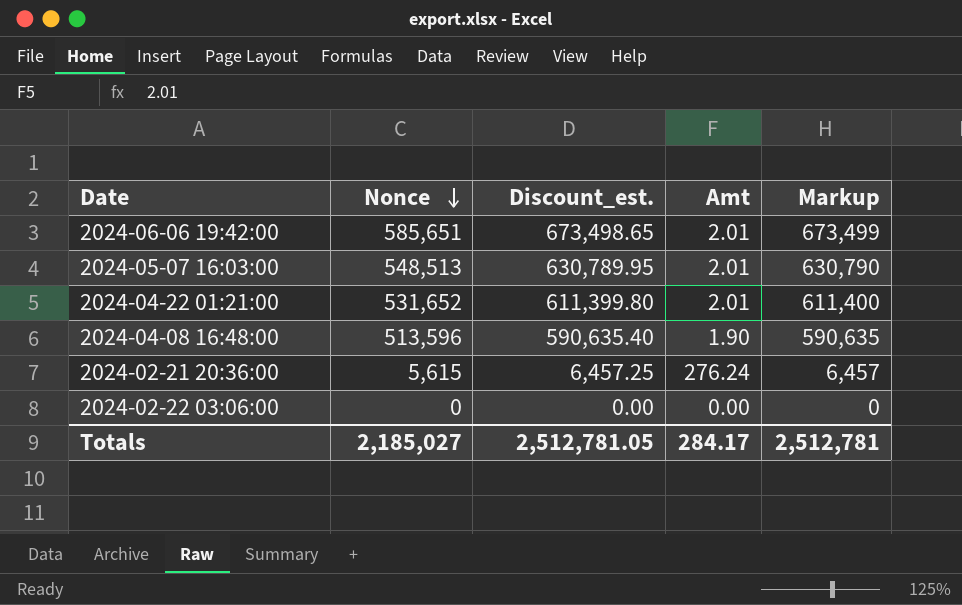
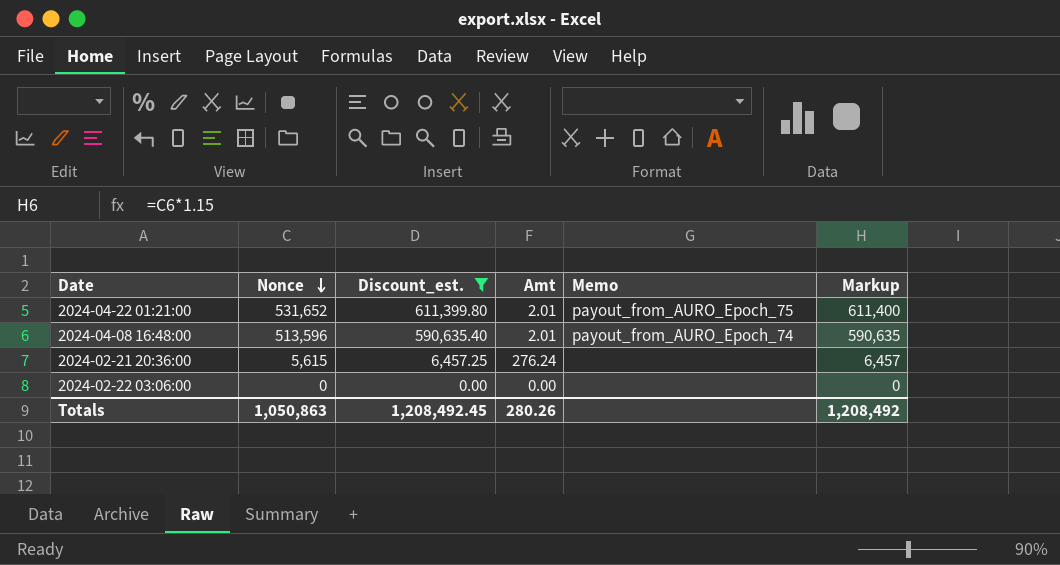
filter: none -> Discount_est. <= 611,399.80
column Memo | position: none -> 5
2024-04-08 16:48:00 | Amt: 1.90 -> 2.01
Totals | Nonce: 2,185,027 -> 1,050,863
Totals | Discount_est.: 2,512,781.05 -> 1,208,492.45
Totals | Amt: 284.17 -> 280.26
Totals | Markup: 2,512,781 -> 1,208,492

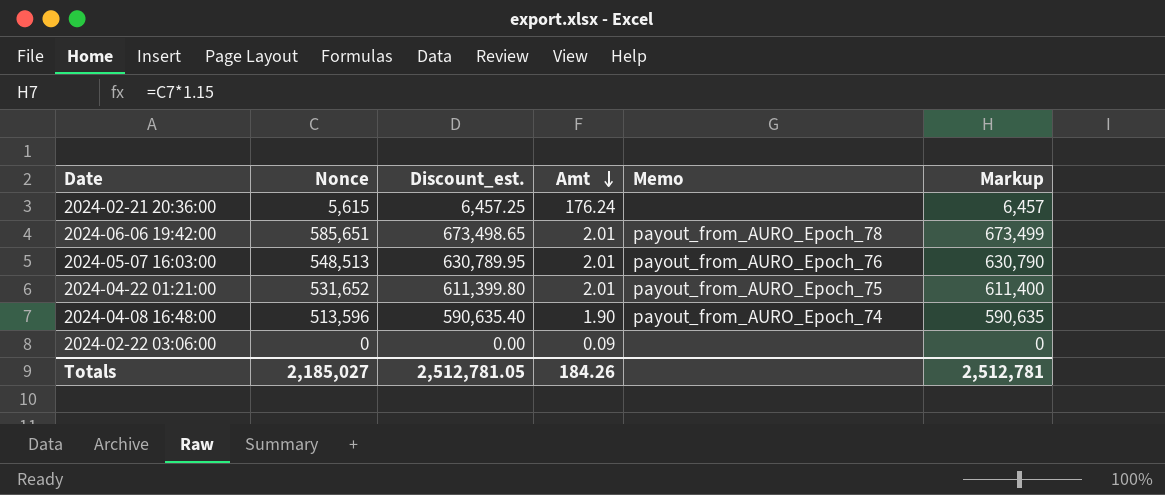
filter: Discount_est. <= 611,399.80 -> none
row order: Nonce descending -> Amt descending
2024-02-21 20:36:00 | Amt: 276.24 -> 176.24
2024-04-08 16:48:00 | Amt: 2.01 -> 1.90
2024-02-22 03:06:00 | Amt: 0.00 -> 0.09
Totals | Nonce: 1,050,863 -> 2,185,027
Totals | Discount_est.: 1,208,492.45 -> 2,512,781.05
Totals | Amt: 280.26 -> 184.26
Totals | Markup: 1,208,492 -> 2,512,781

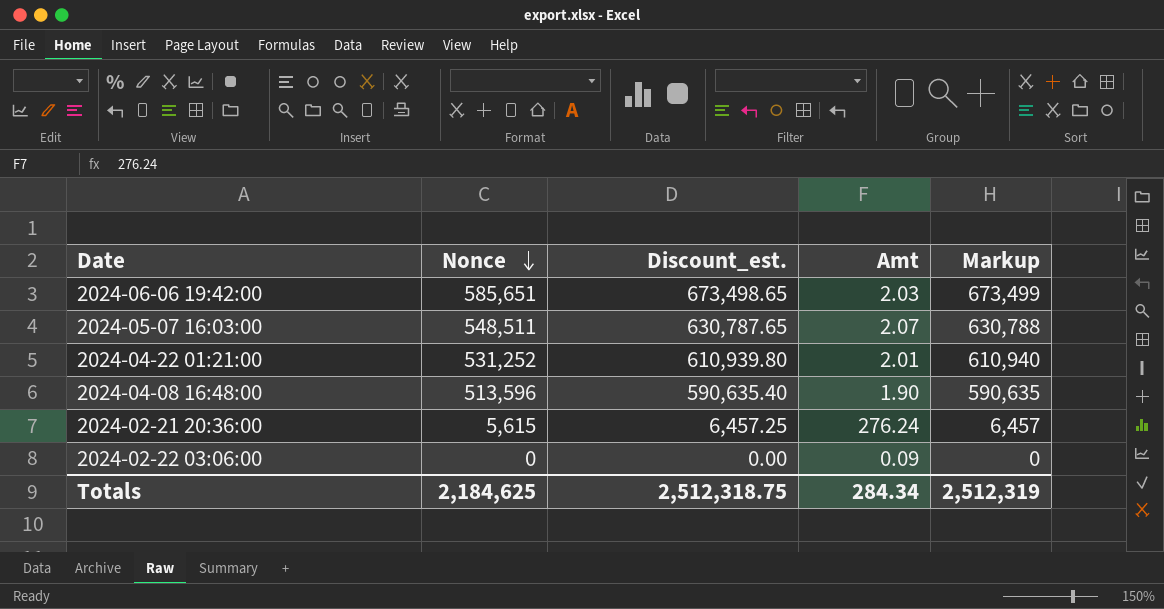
row order: Amt descending -> Nonce descending
column Memo | position: 5 -> none
2024-06-06 19:42:00 | Amt: 2.01 -> 2.03
2024-05-07 16:03:00 | Nonce: 548,513 -> 548,511
2024-05-07 16:03:00 | Discount_est.: 630,789.95 -> 630,787.65
2024-05-07 16:03:00 | Amt: 2.01 -> 2.07
2024-05-07 16:03:00 | Markup: 630,790 -> 630,788
2024-04-22 01:21:00 | Nonce: 531,652 -> 531,252
2024-04-22 01:21:00 | Discount_est.: 611,399.80 -> 610,939.80
2024-04-22 01:21:00 | Markup: 611,400 -> 610,940
2024-02-21 20:36:00 | Amt: 176.24 -> 276.24
Totals | Nonce: 2,185,027 -> 2,184,625
Totals | Discount_est.: 2,512,781.05 -> 2,512,318.75
Totals | Amt: 184.26 -> 284.34
Totals | Markup: 2,512,781 -> 2,512,319

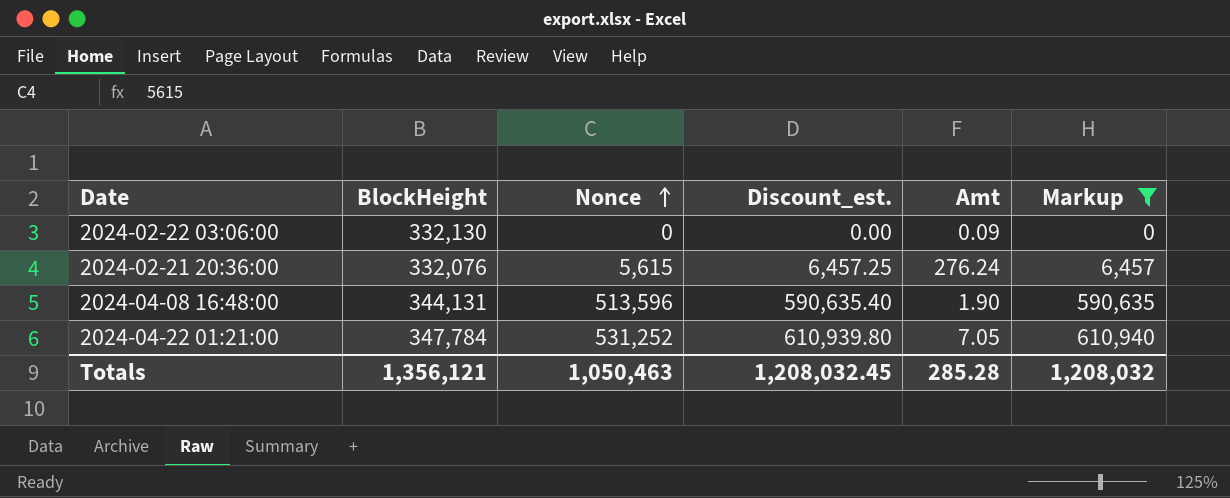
filter: none -> Markup <= 610,940
row order: Nonce descending -> Nonce ascending
column BlockHeight | position: none -> 2
2024-04-22 01:21:00 | Amt: 2.01 -> 7.05
Totals | Nonce: 2,184,625 -> 1,050,463
Totals | Discount_est.: 2,512,318.75 -> 1,208,032.45
Totals | Amt: 284.34 -> 285.28
Totals | Markup: 2,512,319 -> 1,208,032

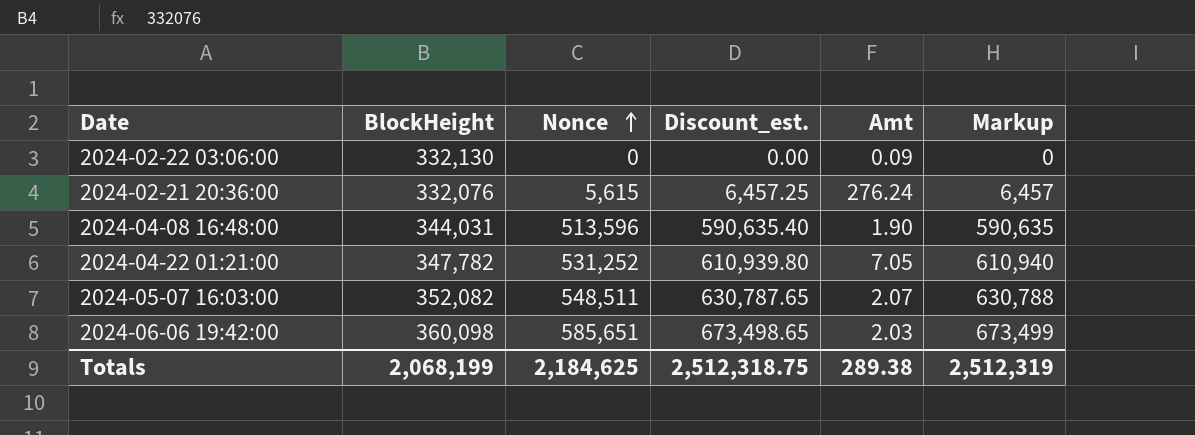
filter: Markup <= 610,940 -> none
2024-04-08 16:48:00 | BlockHeight: 344,131 -> 344,031
2024-04-22 01:21:00 | BlockHeight: 347,784 -> 347,782
Totals | BlockHeight: 1,356,121 -> 2,068,199
Totals | Nonce: 1,050,463 -> 2,184,625
Totals | Discount_est.: 1,208,032.45 -> 2,512,318.75
Totals | Amt: 285.28 -> 289.38
Totals | Markup: 1,208,032 -> 2,512,319

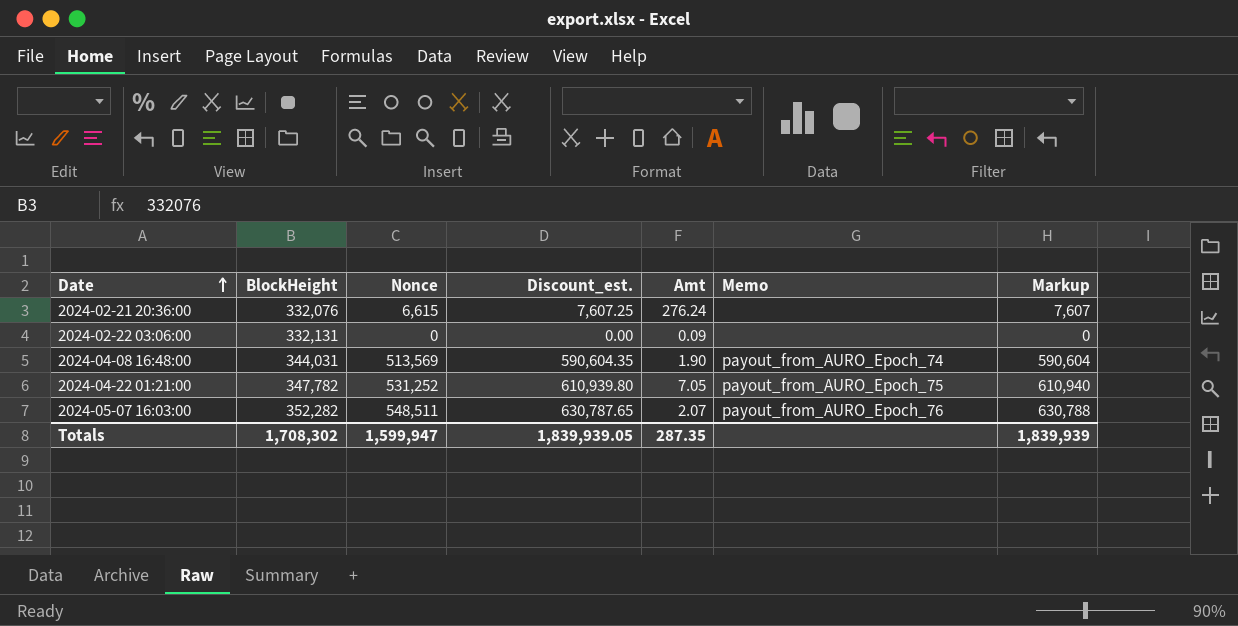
row order: Nonce ascending -> Date ascending
column Memo | position: none -> 6
row 2024-06-06 19:42:00: 360,098 | 585,651 | 673,498.65 | 2.03 | 673,499 -> none
2024-02-21 20:36:00 | Nonce: 5,615 -> 6,615
2024-02-21 20:36:00 | Discount_est.: 6,457.25 -> 7,607.25
2024-02-21 20:36:00 | Markup: 6,457 -> 7,607
2024-02-22 03:06:00 | BlockHeight: 332,130 -> 332,131
2024-04-08 16:48:00 | Nonce: 513,596 -> 513,569
2024-04-08 16:48:00 | Discount_est.: 590,635.40 -> 590,604.35
2024-04-08 16:48:00 | Markup: 590,635 -> 590,604
2024-05-07 16:03:00 | BlockHeight: 352,082 -> 352,282
Totals | BlockHeight: 2,068,199 -> 1,708,302
Totals | Nonce: 2,184,625 -> 1,599,947
Totals | Discount_est.: 2,512,318.75 -> 1,839,939.05
Totals | Amt: 289.38 -> 287.35
Totals | Markup: 2,512,319 -> 1,839,939

